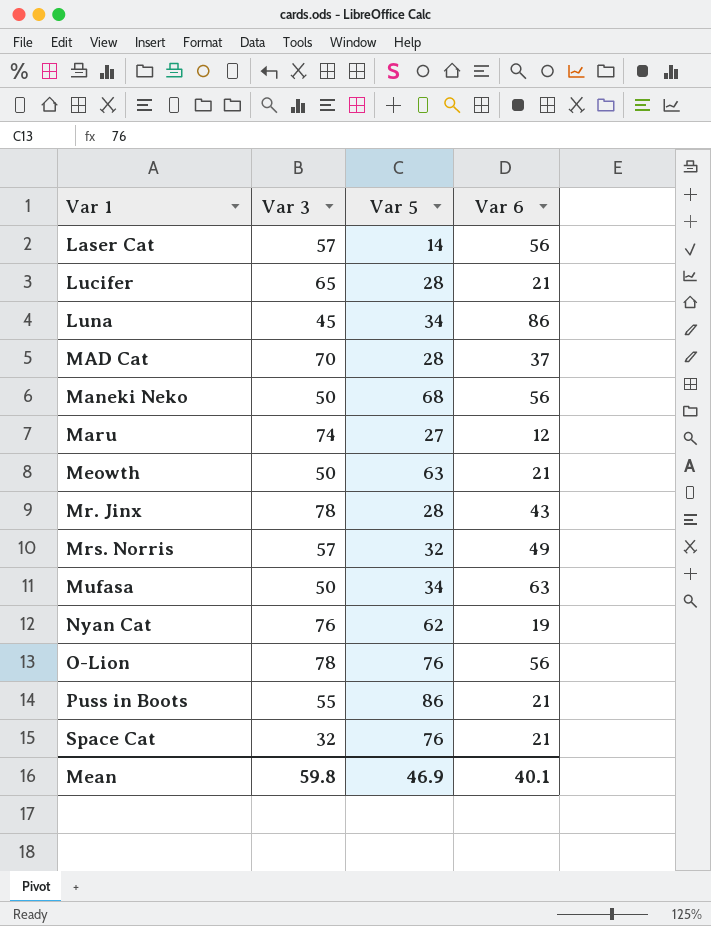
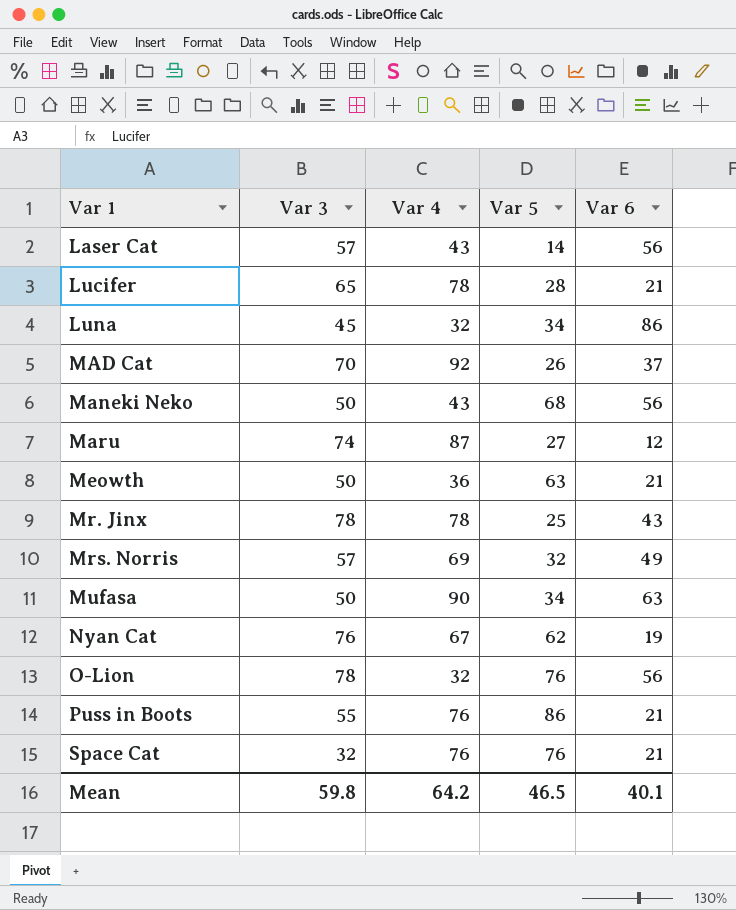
column Var 4 | position: none -> 3
MAD Cat | Var 5: 28 -> 26
Mr. Jinx | Var 5: 28 -> 25
Mean | Var 5: 46.9 -> 46.5

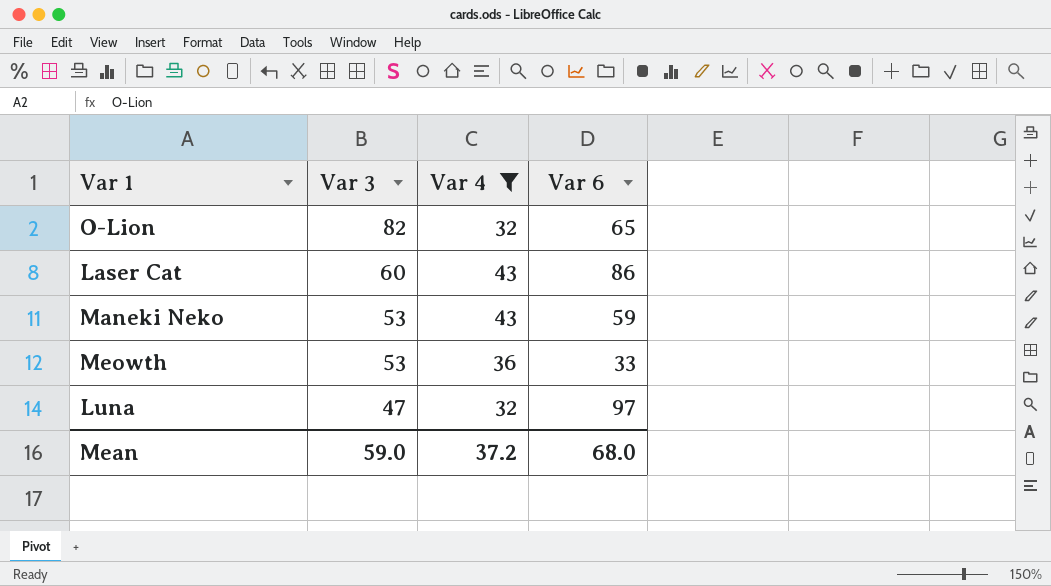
filter: none -> Var 4 <= 43
row order: Var 1 ascending -> Var 3 descending
column Var 5 | position: 4 -> none
O-Lion | Var 3: 78 -> 82
O-Lion | Var 6: 56 -> 65
Laser Cat | Var 3: 57 -> 60
Laser Cat | Var 6: 56 -> 86
Maneki Neko | Var 3: 50 -> 53
Maneki Neko | Var 6: 56 -> 59
Meowth | Var 3: 50 -> 53
Meowth | Var 6: 21 -> 33
Luna | Var 3: 45 -> 47
Luna | Var 6: 86 -> 97
Mean | Var 3: 59.8 -> 59.0
Mean | Var 4: 64.2 -> 37.2
Mean | Var 6: 40.1 -> 68.0

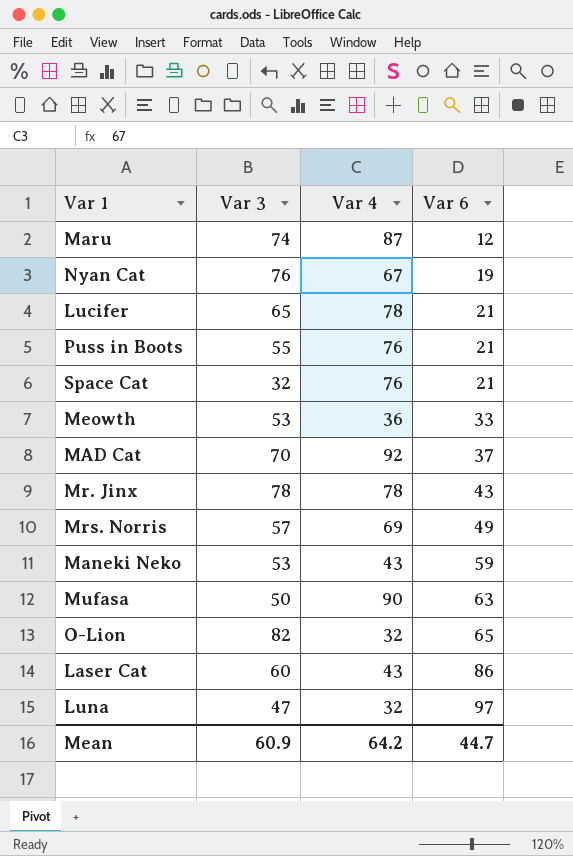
filter: Var 4 <= 43 -> none
row order: Var 3 descending -> Var 6 ascending
Mean | Var 3: 59.0 -> 60.9
Mean | Var 4: 37.2 -> 64.2
Mean | Var 6: 68.0 -> 44.7

